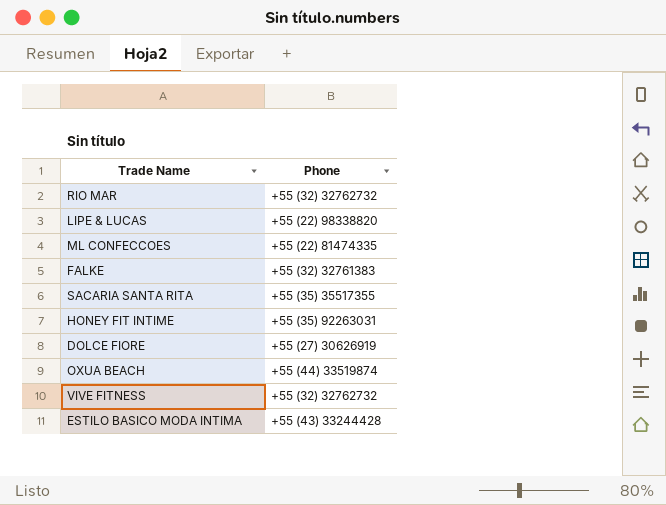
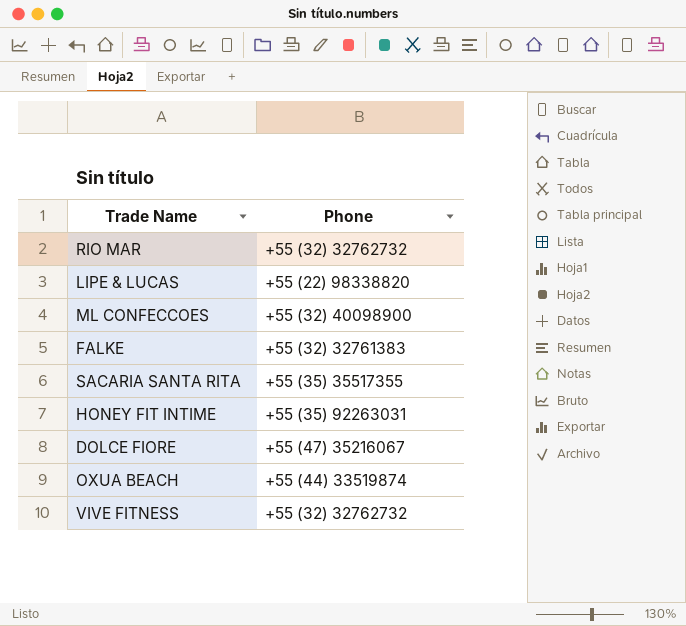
row ESTILO BASICO MODA INTIMA: +55 (43) 33244428 -> none
ML CONFECCOES | Phone: +55 (22) 81474335 -> +55 (32) 40098900
DOLCE FIORE | Phone: +55 (27) 30626919 -> +55 (47) 35216067

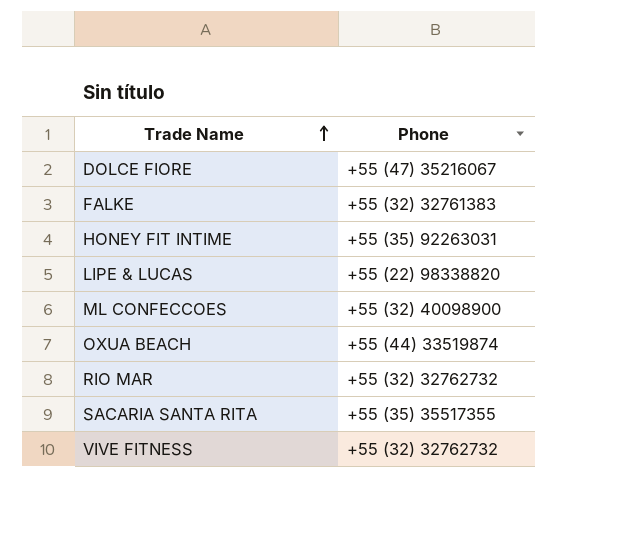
row order: none -> Trade Name ascending

